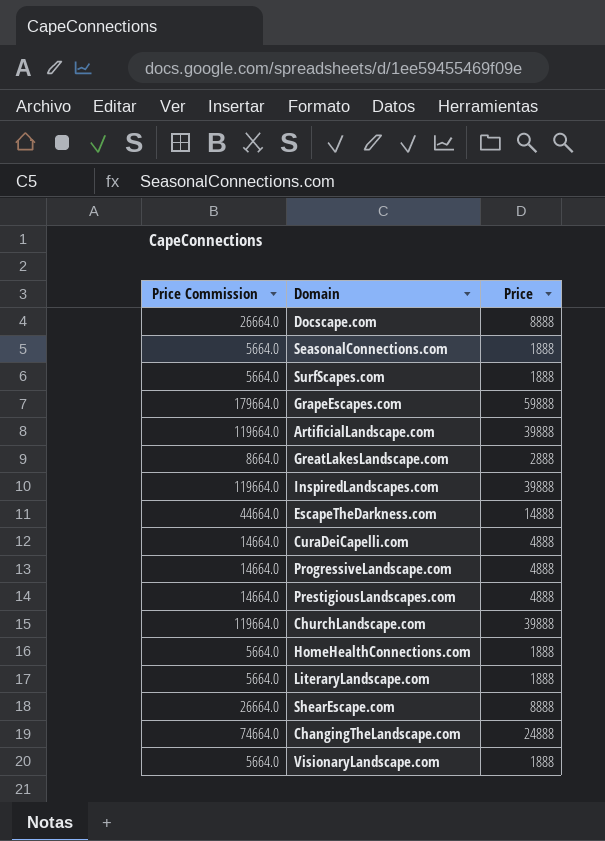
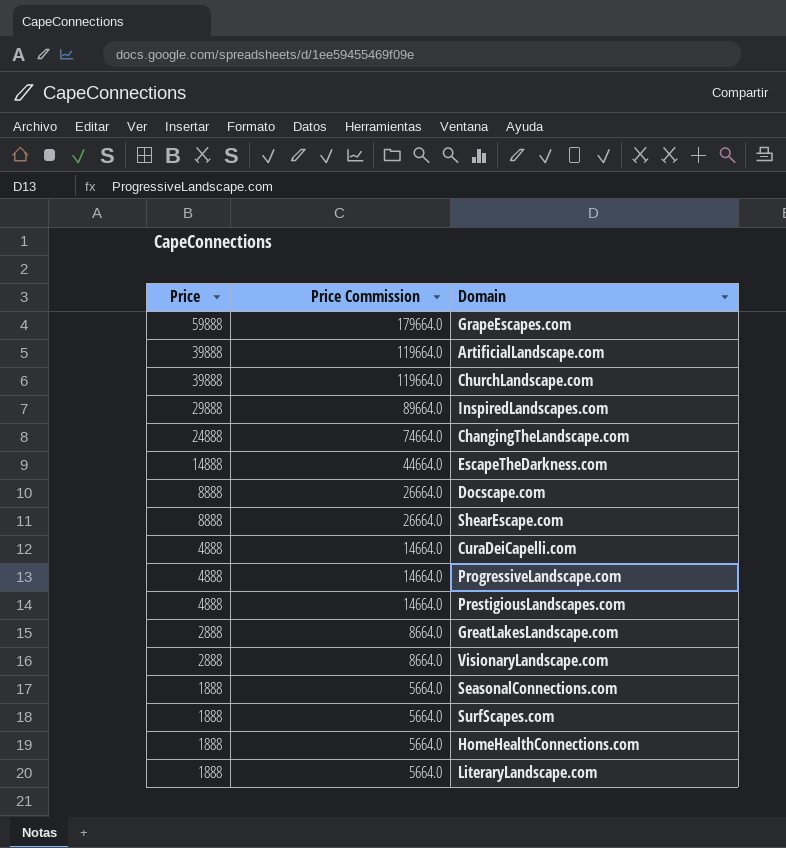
row order: none -> Price descending
column Price | position: 3 -> 1
InspiredLandscapes.com | Price: 39888 -> 29888
InspiredLandscapes.com | Price Commission: 119664.0 -> 89664.0
VisionaryLandscape.com | Price: 1888 -> 2888
VisionaryLandscape.com | Price Commission: 5664.0 -> 8664.0

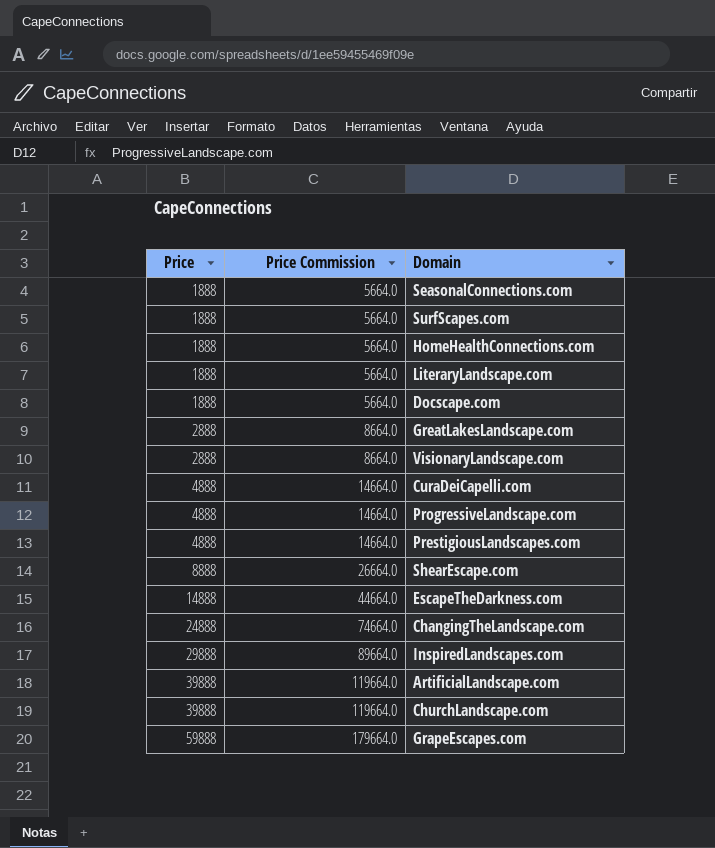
row order: Price descending -> Price ascending
Docscape.com | Price: 8888 -> 1888
Docscape.com | Price Commission: 26664.0 -> 5664.0

